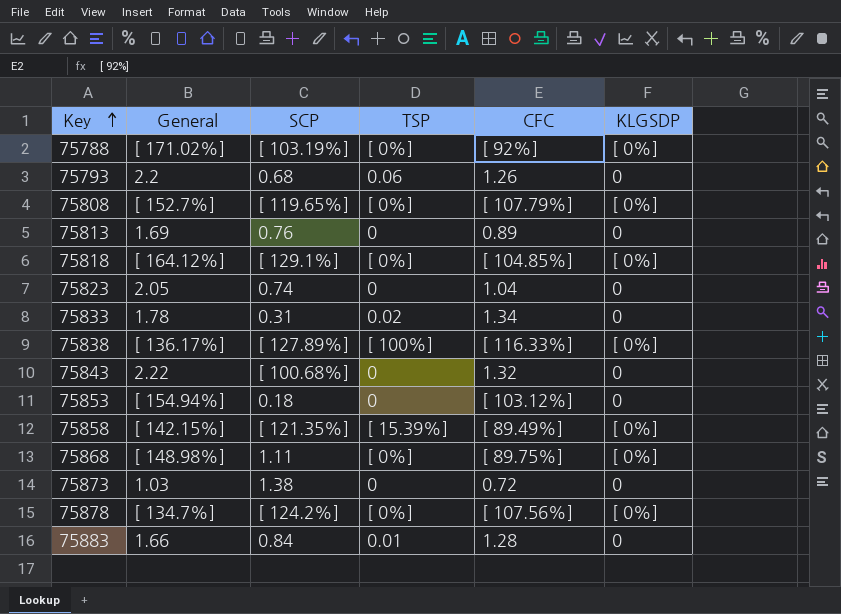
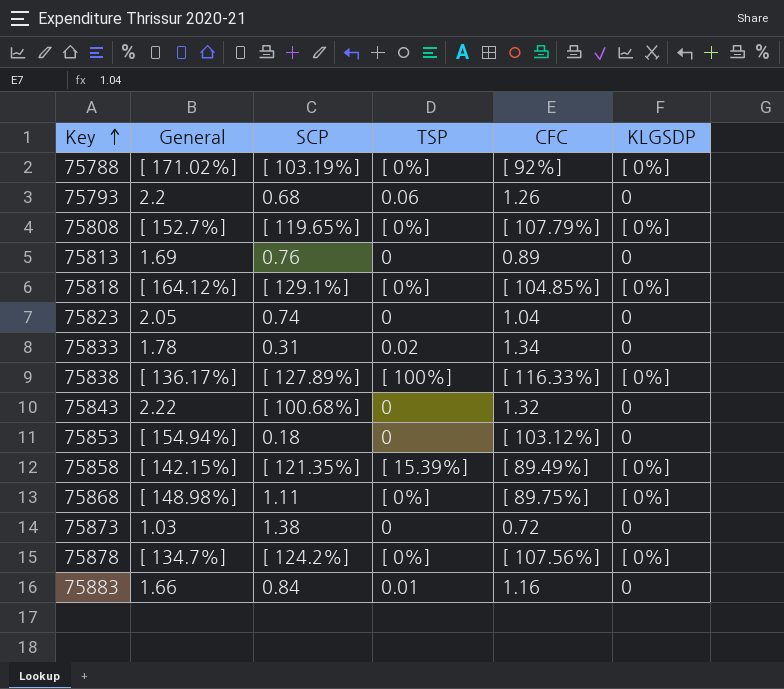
75883 | CFC: 1.28 -> 1.16

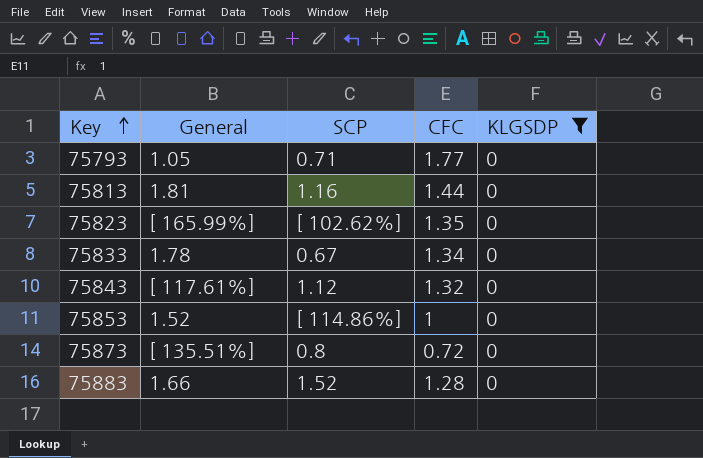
filter: none -> KLGSDP = 0
column TSP | position: 4 -> none
75793 | General: 2.2 -> 1.05
75793 | SCP: 0.68 -> 0.71
75793 | CFC: 1.26 -> 1.77
75813 | General: 1.69 -> 1.81
75813 | SCP: 0.76 -> 1.16
75813 | CFC: 0.89 -> 1.44
75823 | General: 2.05 -> [ 165.99%]
75823 | SCP: 0.74 -> [ 102.62%]
75823 | CFC: 1.04 -> 1.35
75833 | SCP: 0.31 -> 0.67
75843 | General: 2.22 -> [ 117.61%]
75843 | SCP: [ 100.68%] -> 1.12
75853 | General: [ 154.94%] -> 1.52
75853 | SCP: 0.18 -> [ 114.86%]
75853 | CFC: [ 103.12%] -> 1
75873 | General: 1.03 -> [ 135.51%]
75873 | SCP: 1.38 -> 0.8
75883 | SCP: 0.84 -> 1.52
75883 | CFC: 1.16 -> 1.28

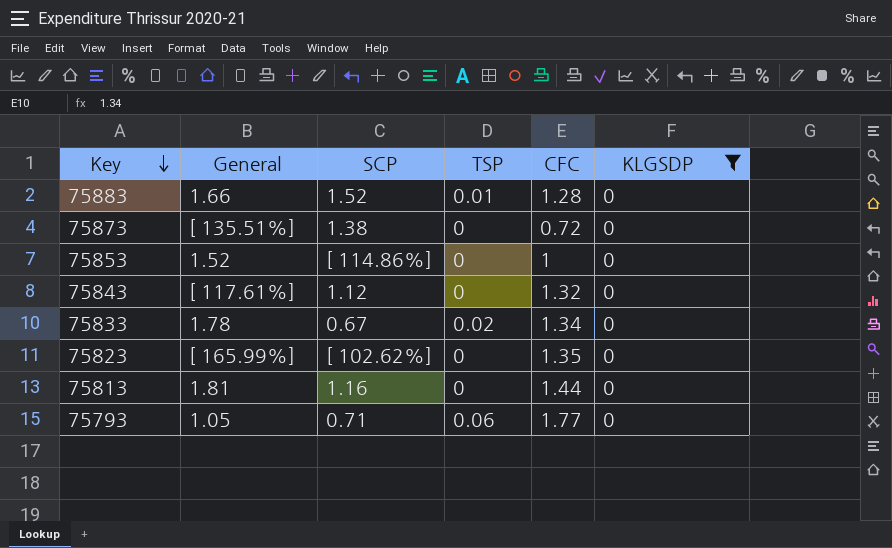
row order: Key ascending -> Key descending
column TSP | position: none -> 4
75873 | SCP: 0.8 -> 1.38

